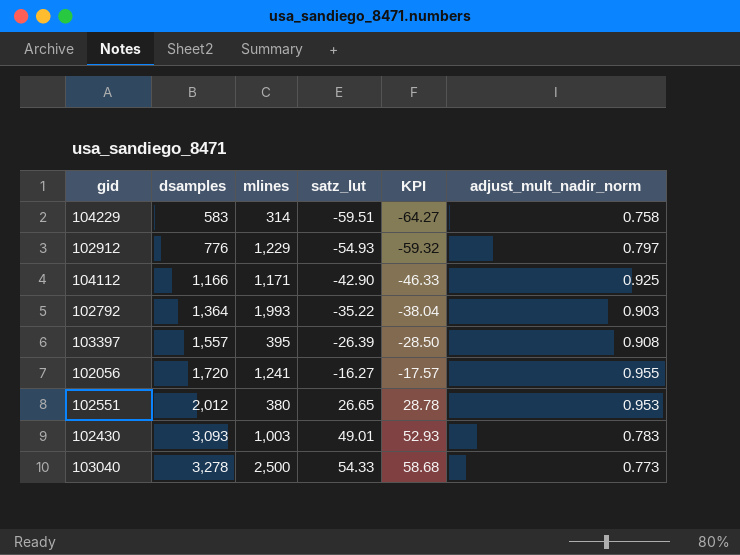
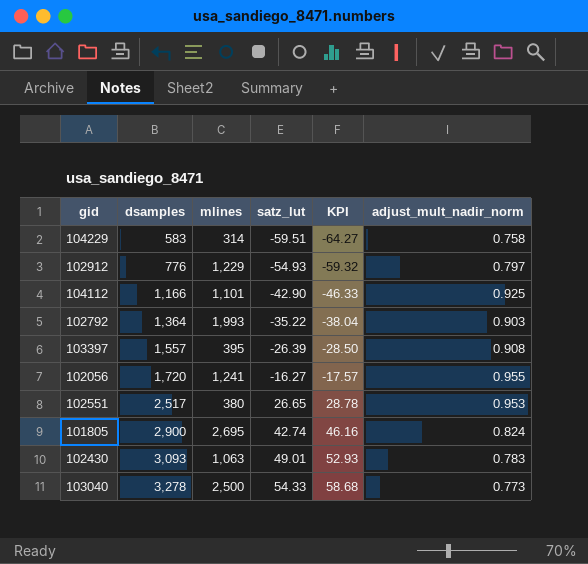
104112 | mlines: 1,171 -> 1,101
102551 | dsamples: 2,012 -> 2,517
row 101805: none -> 2,900 | 2,695 | 42.74 | 46.16 | 0.824
102430 | mlines: 1,003 -> 1,063

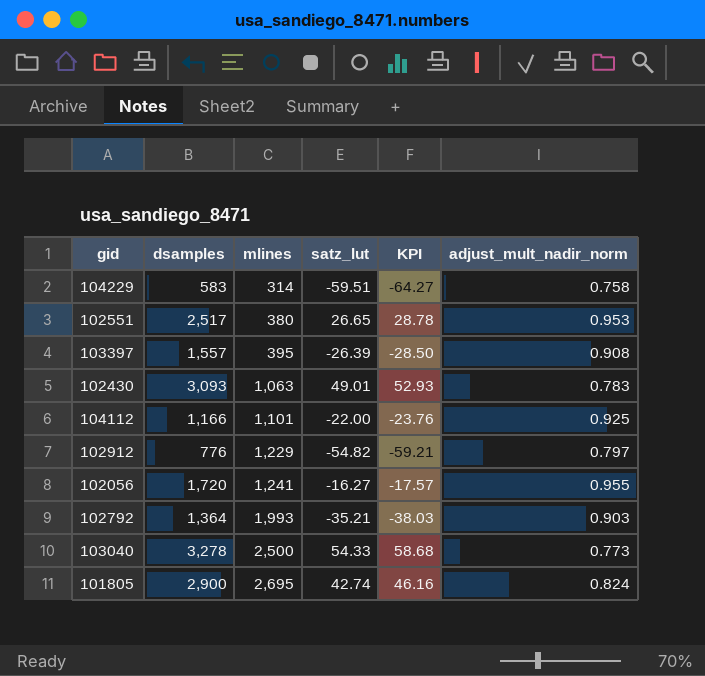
row order: dsamples ascending -> mlines ascending
104112 | satz_lut: -42.90 -> -22.00
104112 | KPI: -46.33 -> -23.76
102912 | satz_lut: -54.93 -> -54.82
102912 | KPI: -59.32 -> -59.21
102792 | satz_lut: -35.22 -> -35.21
102792 | KPI: -38.04 -> -38.03

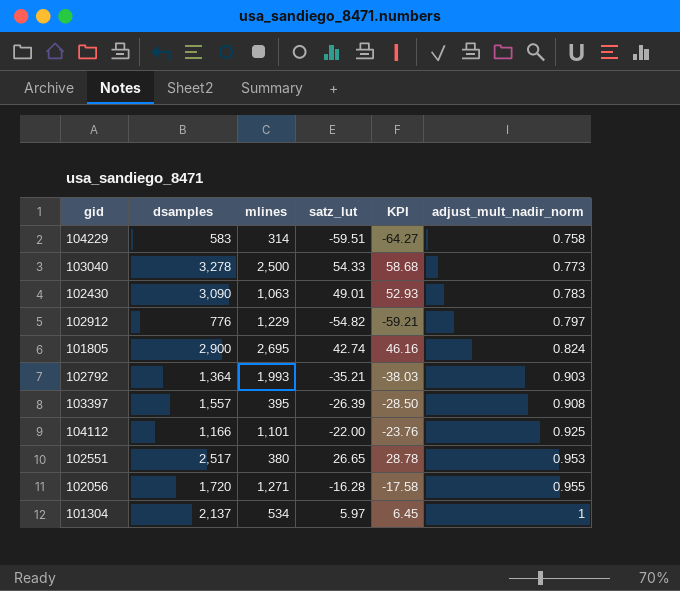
row order: mlines ascending -> adjust_mult_nadir_norm ascending
102430 | dsamples: 3,093 -> 3,090
102056 | mlines: 1,241 -> 1,271
102056 | satz_lut: -16.27 -> -16.28
102056 | KPI: -17.57 -> -17.58
row 101304: none -> 2,137 | 534 | 5.97 | 6.45 | 1

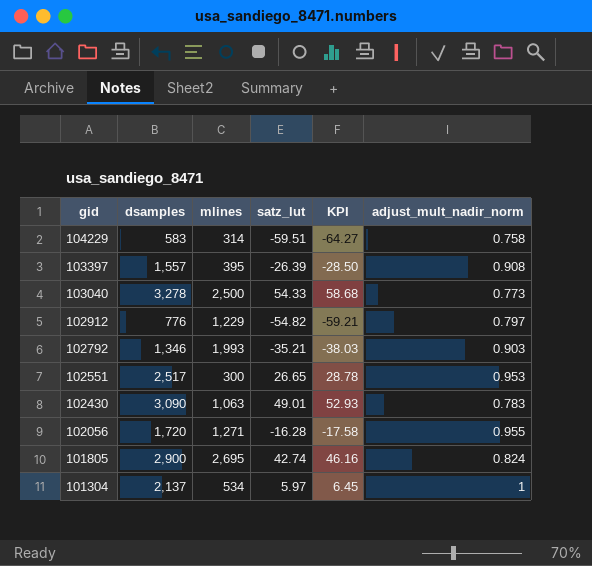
row order: adjust_mult_nadir_norm ascending -> gid descending
row 104112: 1,166 | 1,101 | -22.00 | -23.76 | 0.925 -> none
102792 | dsamples: 1,364 -> 1,346
102551 | mlines: 380 -> 300

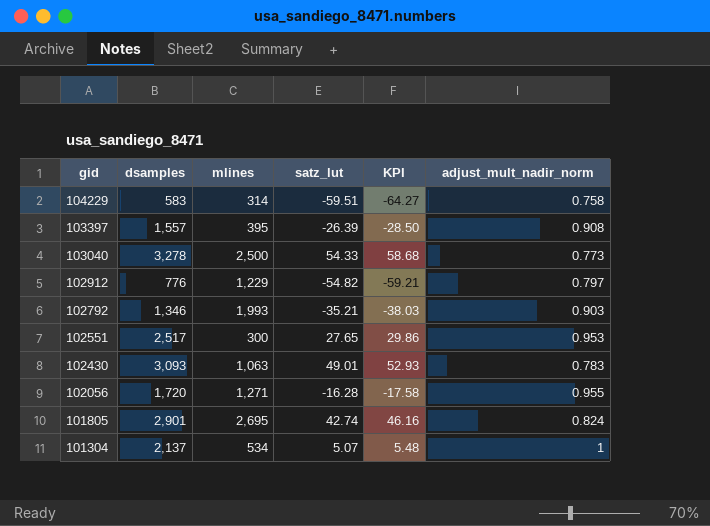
102551 | satz_lut: 26.65 -> 27.65
102551 | KPI: 28.78 -> 29.86
102430 | dsamples: 3,090 -> 3,093
101805 | dsamples: 2,900 -> 2,901
101304 | satz_lut: 5.97 -> 5.07
101304 | KPI: 6.45 -> 5.48

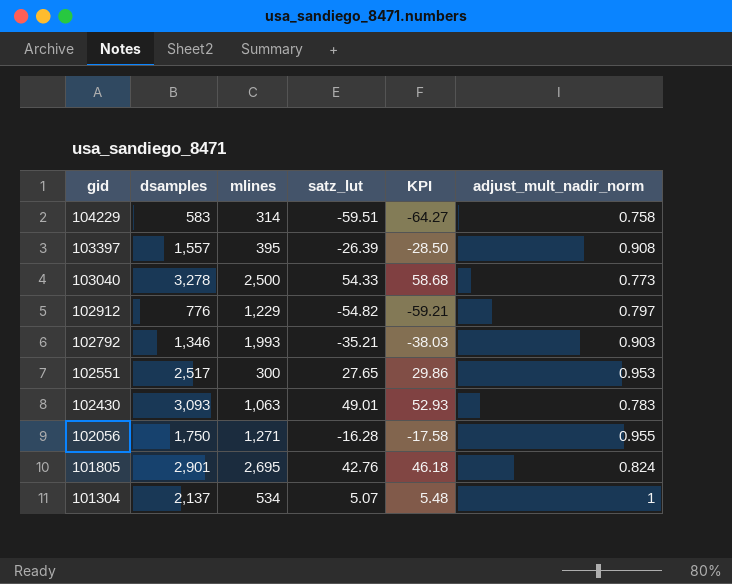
102056 | dsamples: 1,720 -> 1,750
101805 | satz_lut: 42.74 -> 42.76
101805 | KPI: 46.16 -> 46.18

